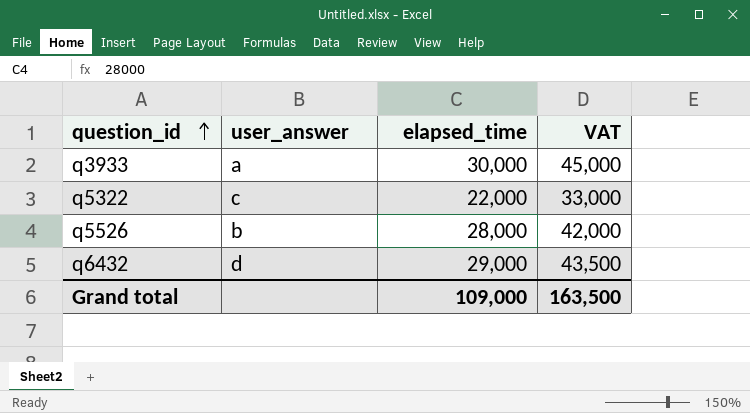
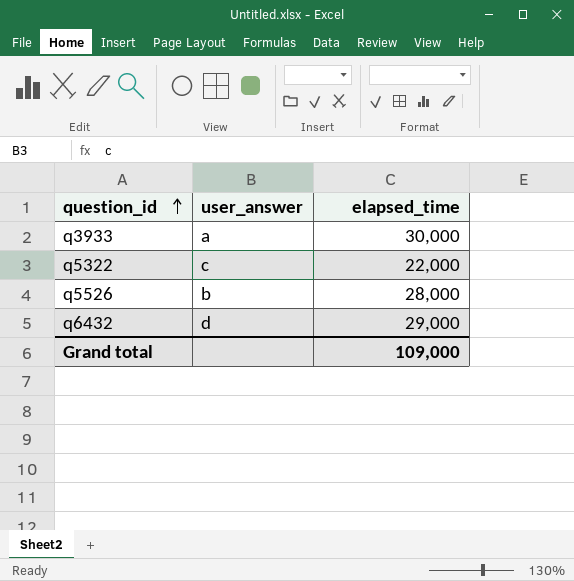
column VAT | formula: [elapsed_time] * 1.5 -> none

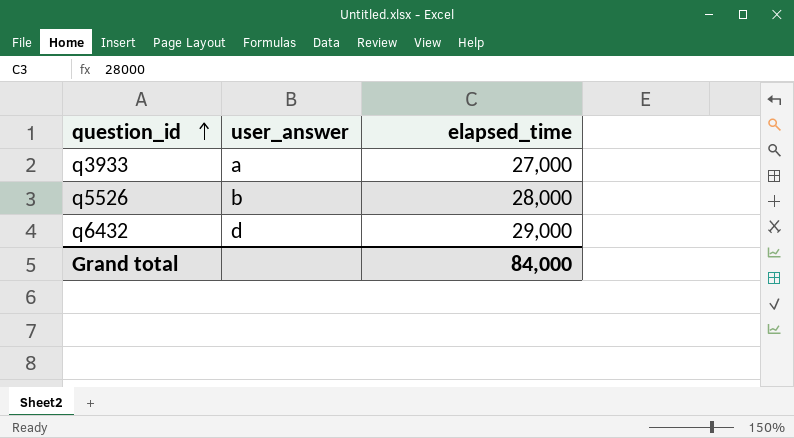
row q5322: c | 22,000 -> none
q3933 | elapsed_time: 30,000 -> 27,000
Grand total | elapsed_time: 109,000 -> 84,000

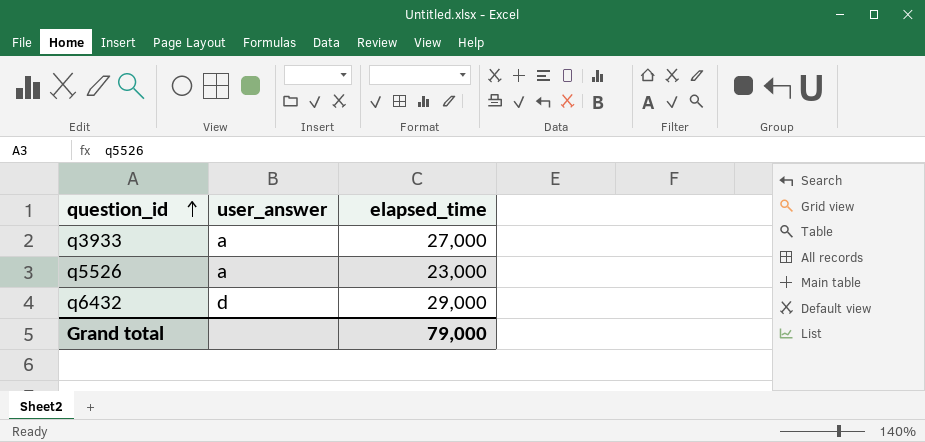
q5526 | user_answer: b -> a
q5526 | elapsed_time: 28,000 -> 23,000
Grand total | elapsed_time: 84,000 -> 79,000

